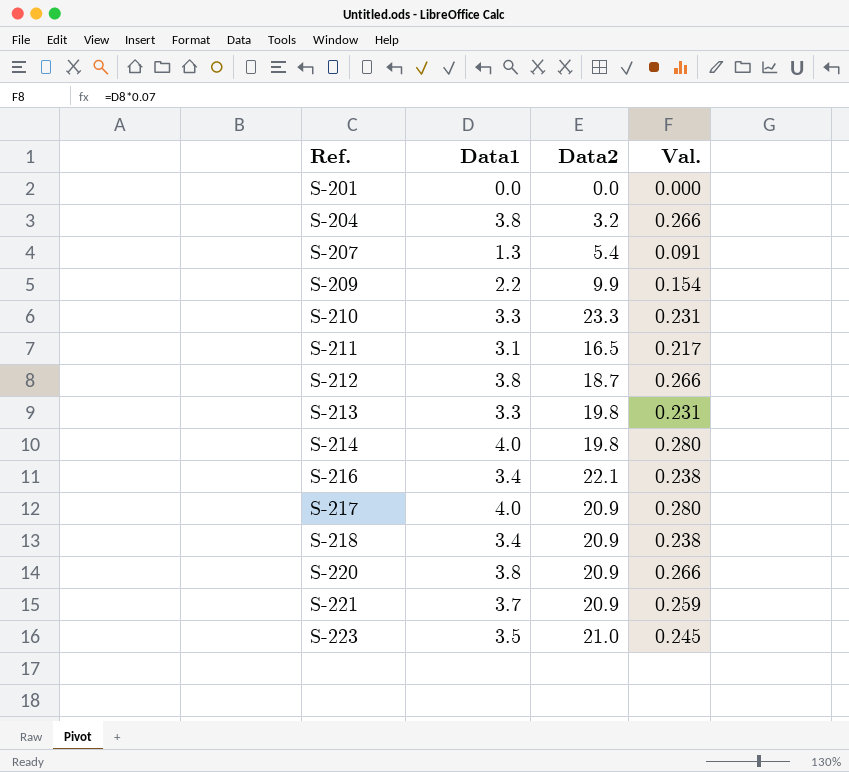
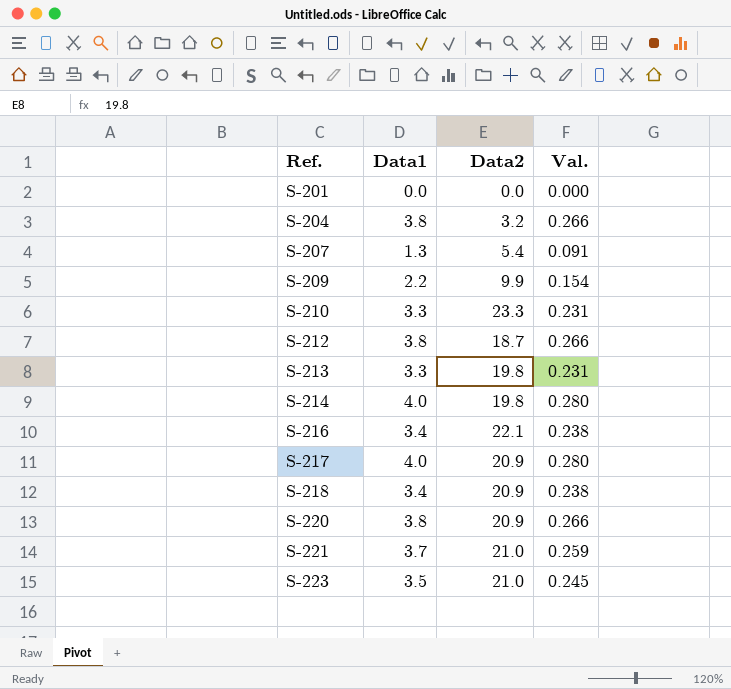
row S-211: 3.1 | 16.5 | 0.217 -> none
S-221 | Data2: 20.9 -> 21.0

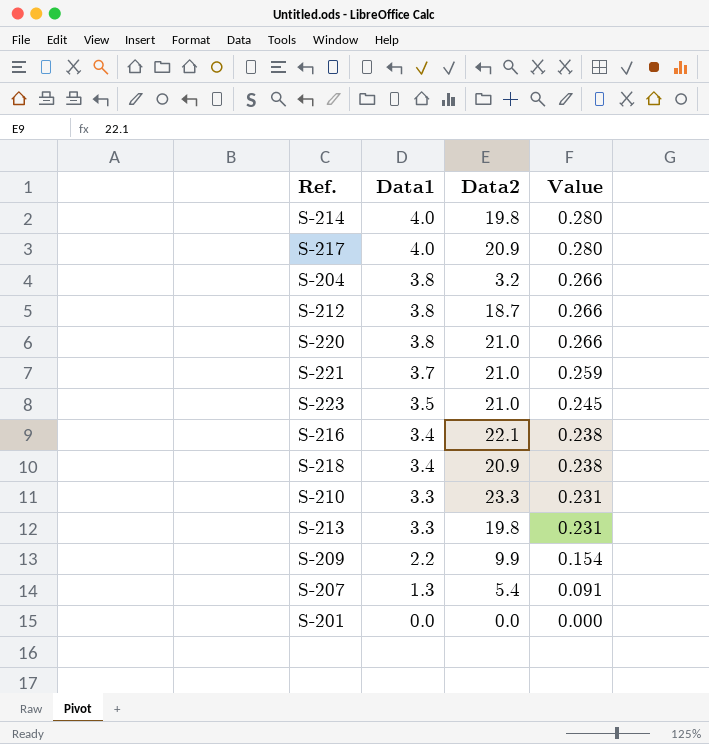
row order: Ref. ascending -> Data1 descending
column name: Val. -> Value
S-220 | Data2: 20.9 -> 21.0

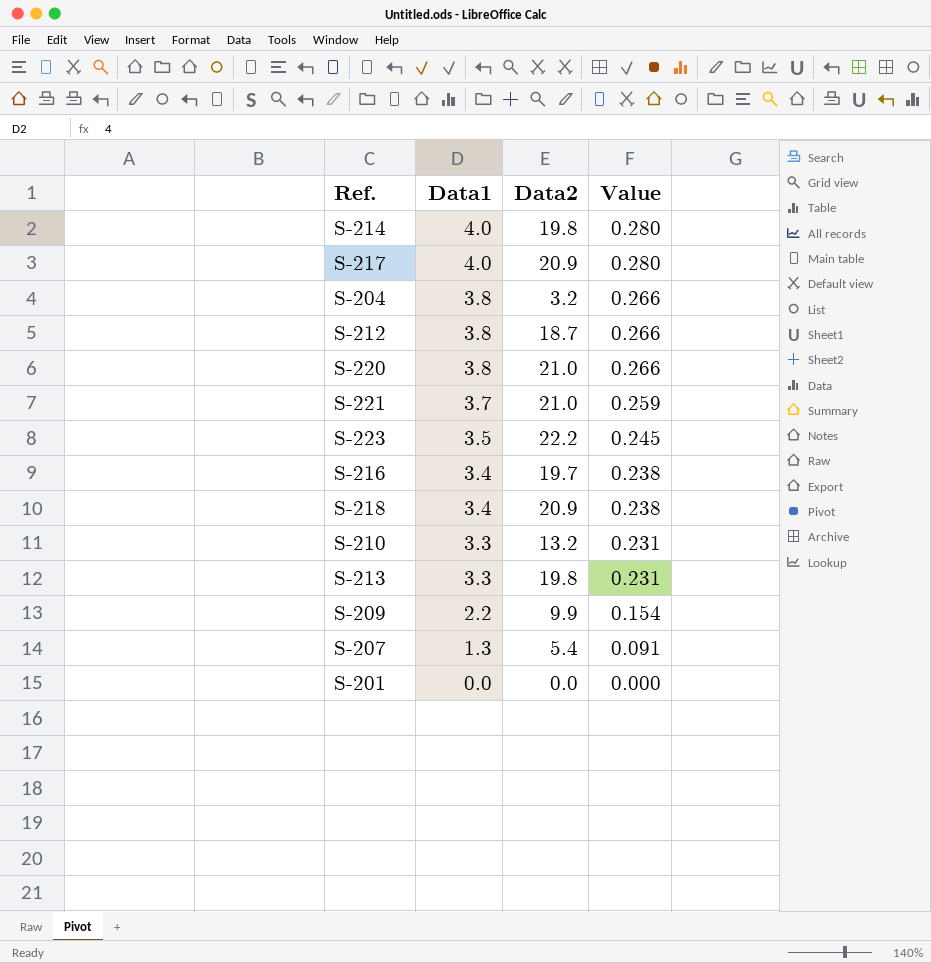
S-223 | Data2: 21.0 -> 22.2
S-216 | Data2: 22.1 -> 19.7
S-210 | Data2: 23.3 -> 13.2

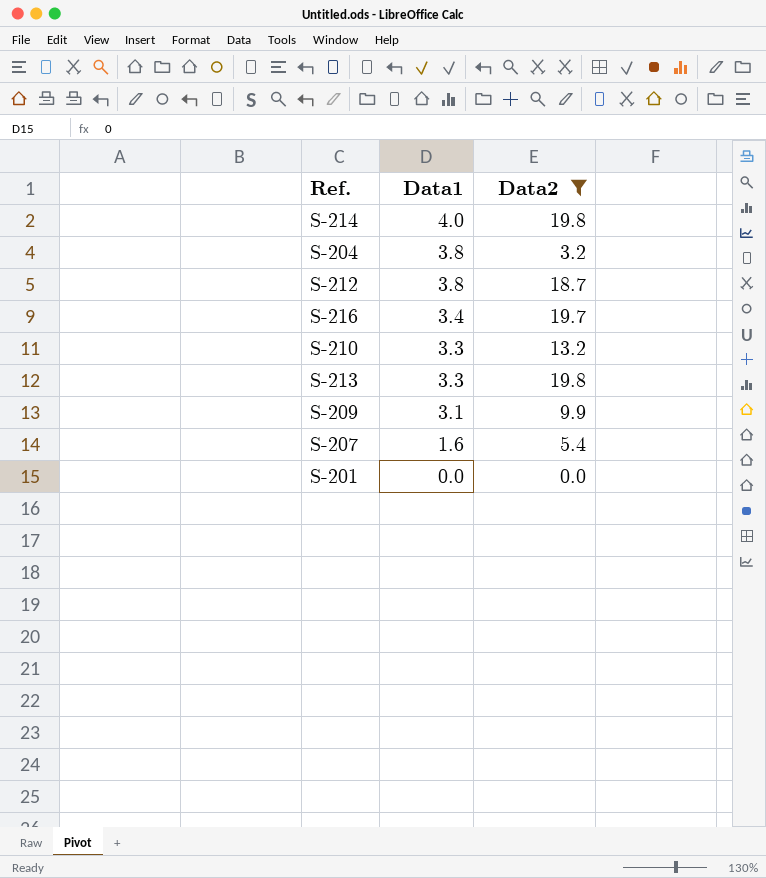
filter: none -> Data2 <= 19.8
column Value | formula: [Data1] * 0.07 -> none
S-209 | Data1: 2.2 -> 3.1
S-207 | Data1: 1.3 -> 1.6

